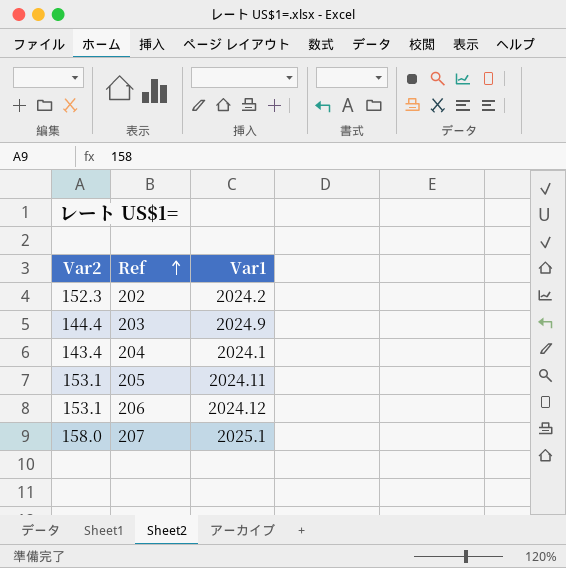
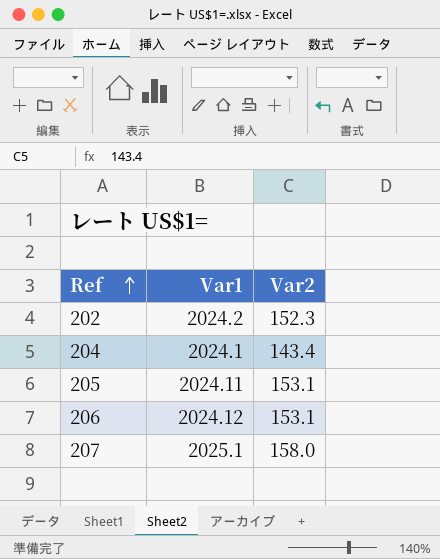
column Var2 | position: 1 -> 3
row 203: 144.4 | 2024.9 -> none

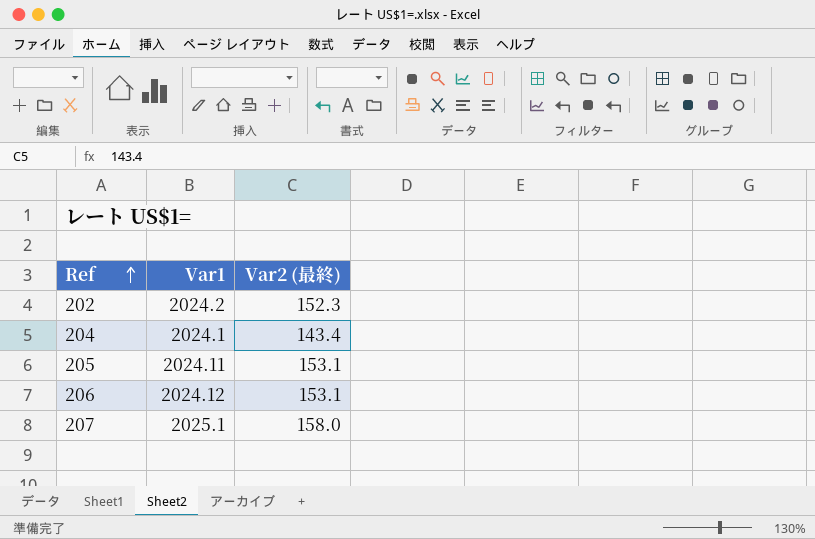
column name: Var2 -> Var2 (最終)

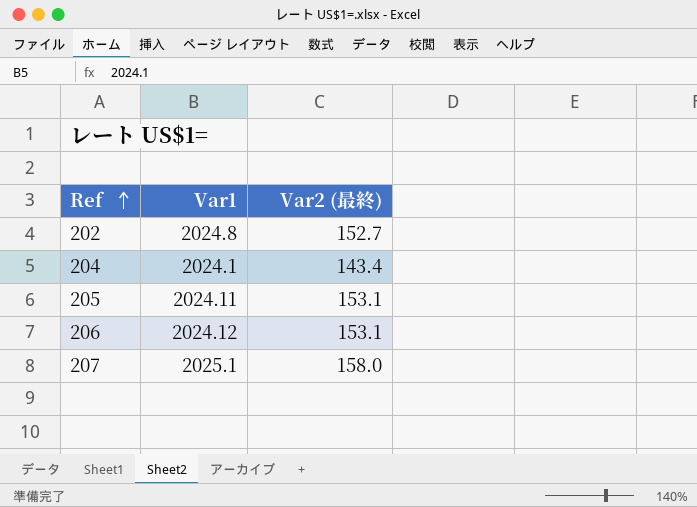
202 | Var1: 2024.2 -> 2024.8
202 | Var2 (最終): 152.3 -> 152.7

